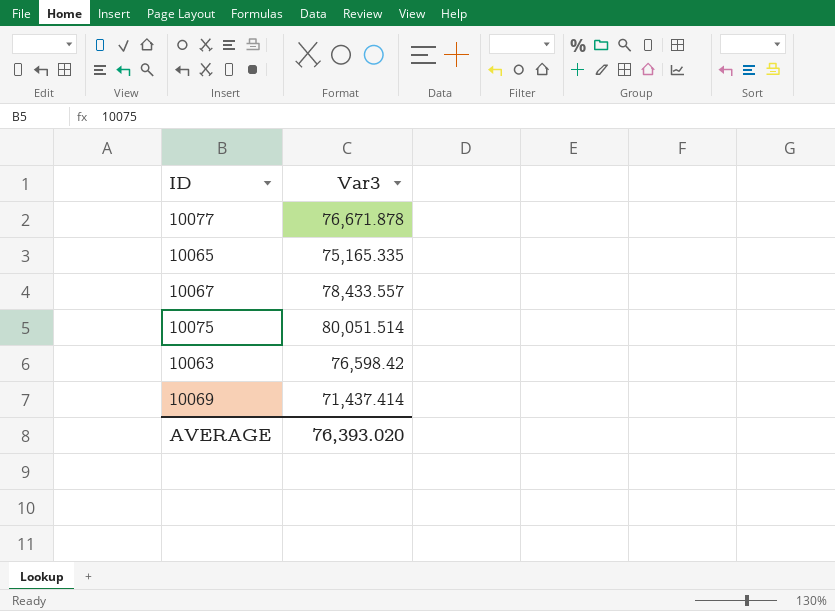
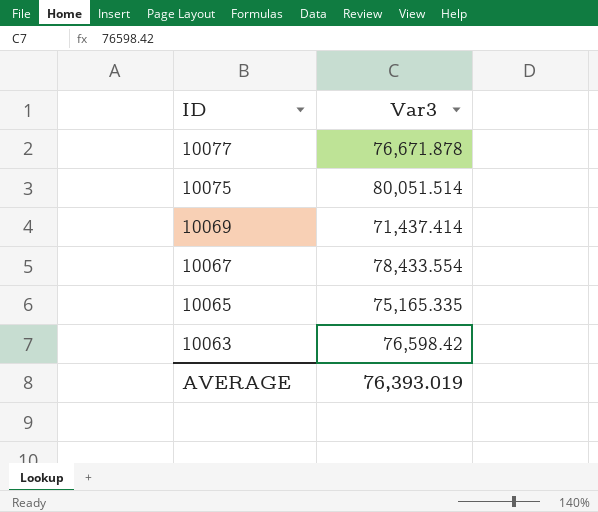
row order: none -> ID descending
10067 | Var3: 78,433.557 -> 78,433.554
AVERAGE | Var3: 76,393.020 -> 76,393.019

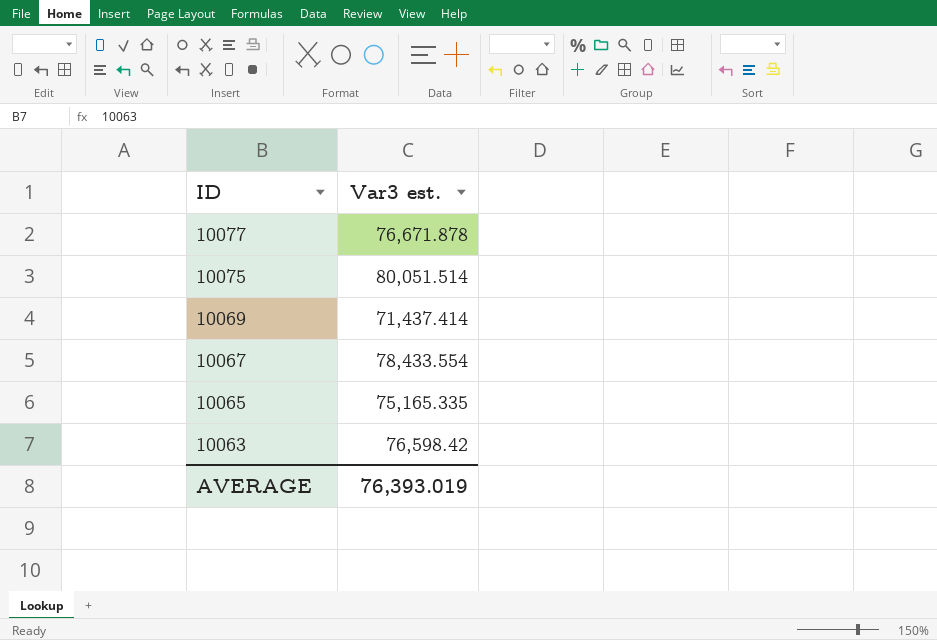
column name: Var3 -> Var3 est.

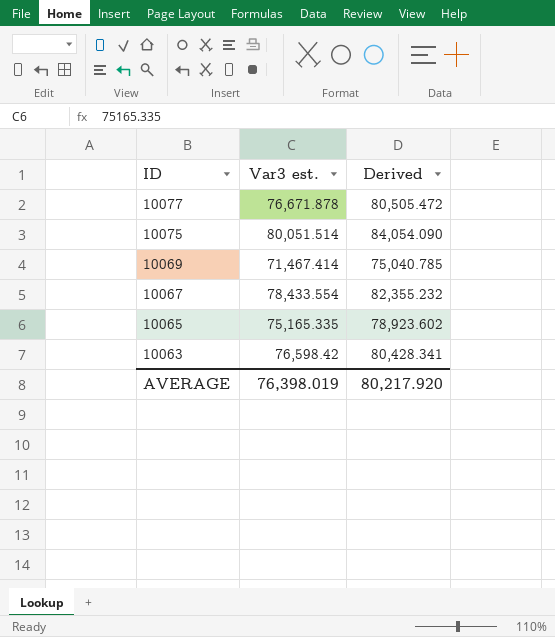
column Derived | formula: none -> [Var3 est.] * 1.05
10069 | Var3 est.: 71,437.414 -> 71,467.414
AVERAGE | Var3 est.: 76,393.019 -> 76,398.019

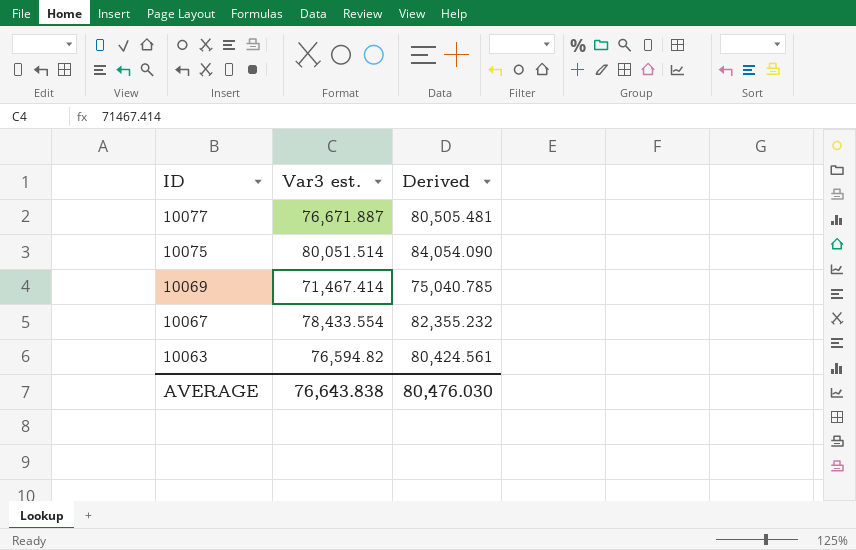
row 10065: 75,165.335 | 78,923.602 -> none
10077 | Var3 est.: 76,671.878 -> 76,671.887
10077 | Derived: 80,505.472 -> 80,505.481
10063 | Var3 est.: 76,598.42 -> 76,594.82
10063 | Derived: 80,428.341 -> 80,424.561
AVERAGE | Var3 est.: 76,398.019 -> 76,643.838
AVERAGE | Derived: 80,217.920 -> 80,476.030

